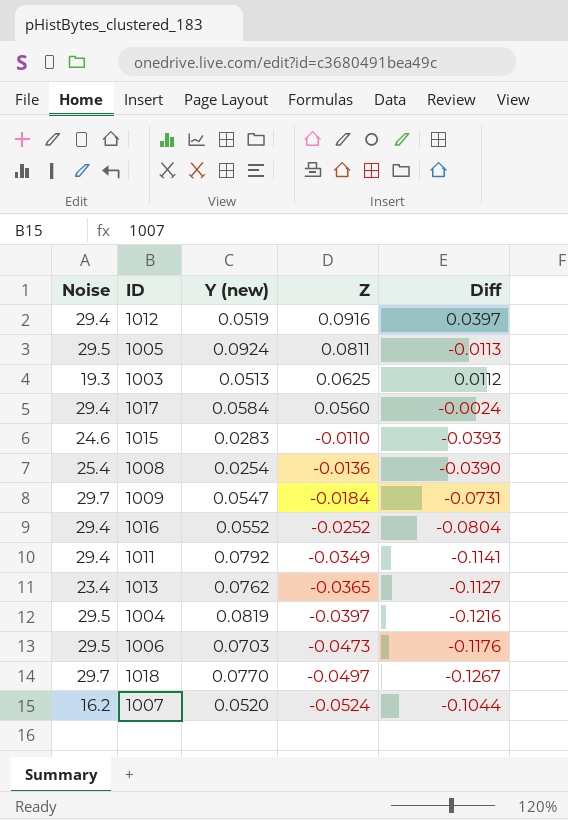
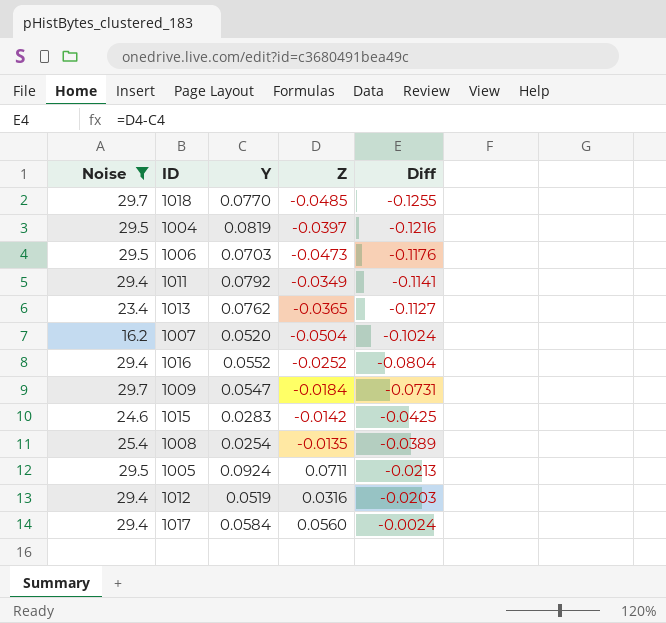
filter: none -> Noise != 19.3
row order: Z descending -> Diff ascending
column name: Y (new) -> Y
1018 | Z: -0.0497 -> -0.0485
1018 | Diff: -0.1267 -> -0.1255
1007 | Z: -0.0524 -> -0.0504
1007 | Diff: -0.1044 -> -0.1024
1015 | Z: -0.0110 -> -0.0142
1015 | Diff: -0.0393 -> -0.0425
1008 | Z: -0.0136 -> -0.0135
1008 | Diff: -0.0390 -> -0.0389
1005 | Z: 0.0811 -> 0.0711
1005 | Diff: -0.0113 -> -0.0213
1012 | Z: 0.0916 -> 0.0316
1012 | Diff: 0.0397 -> -0.0203

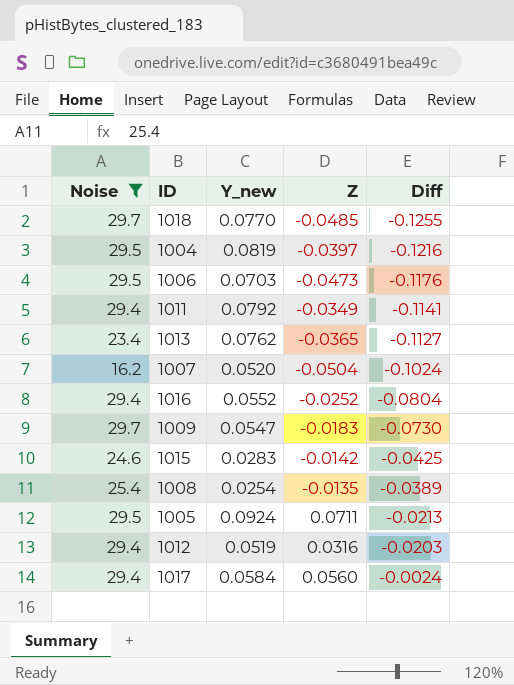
column name: Y -> Y_new
1009 | Z: -0.0184 -> -0.0183
1009 | Diff: -0.0731 -> -0.0730

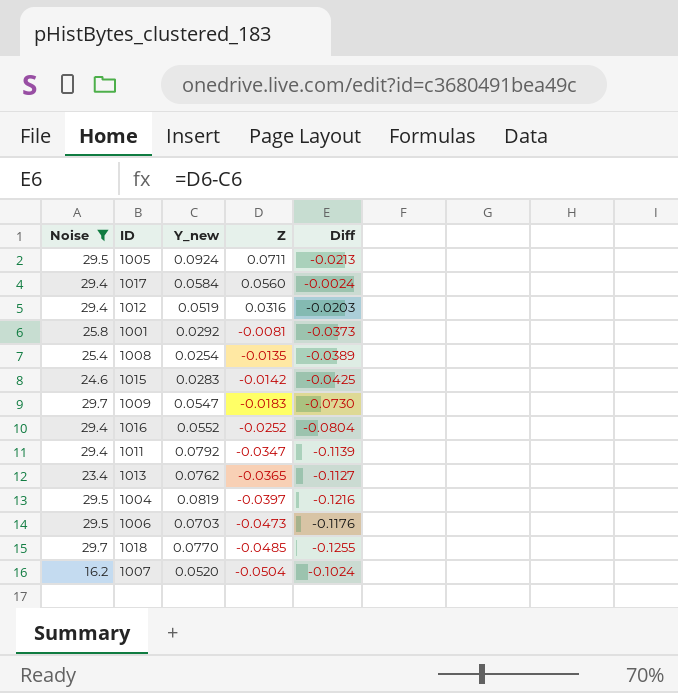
row order: Diff ascending -> Z descending
row 1001: none -> 25.8 | 0.0292 | -0.0081 | -0.0373
1011 | Z: -0.0349 -> -0.0347
1011 | Diff: -0.1141 -> -0.1139

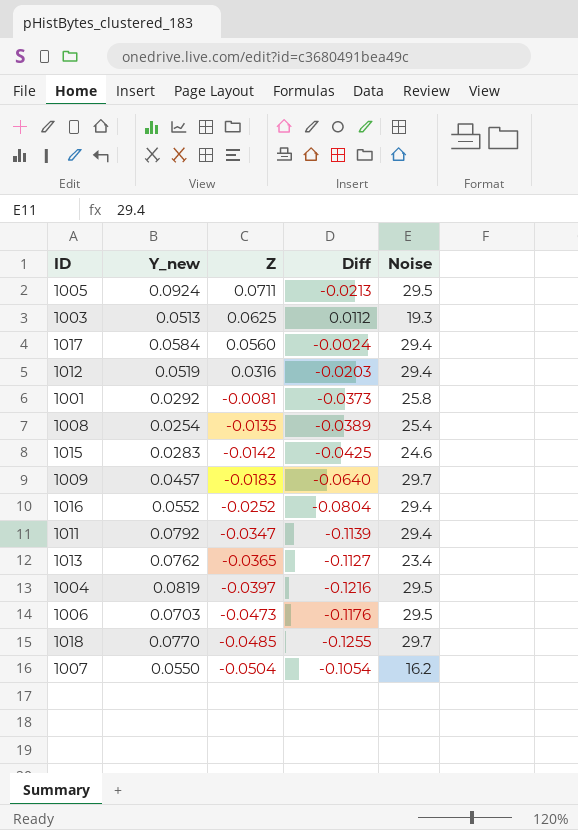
filter: Noise != 19.3 -> none
column Noise | position: 1 -> 5
1009 | Y_new: 0.0547 -> 0.0457
1009 | Diff: -0.0730 -> -0.0640
1007 | Y_new: 0.0520 -> 0.0550
1007 | Diff: -0.1024 -> -0.1054

